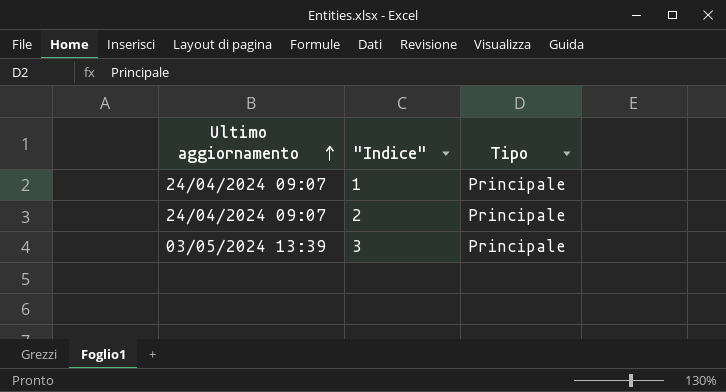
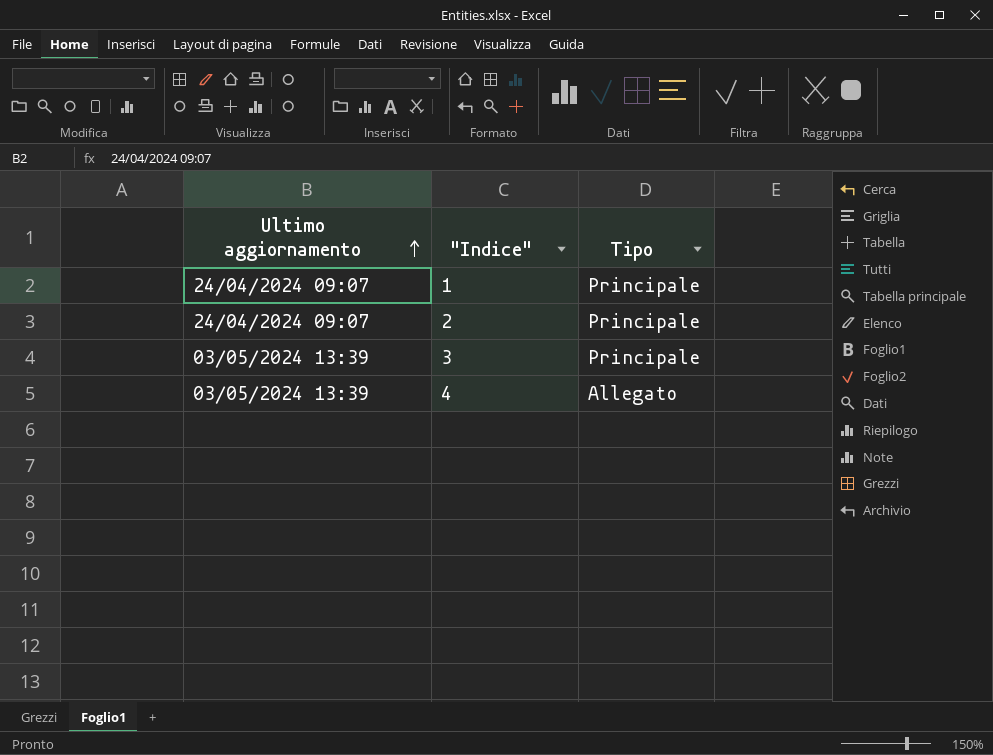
row 4: none -> 03/05/2024 13:39 | Allegato

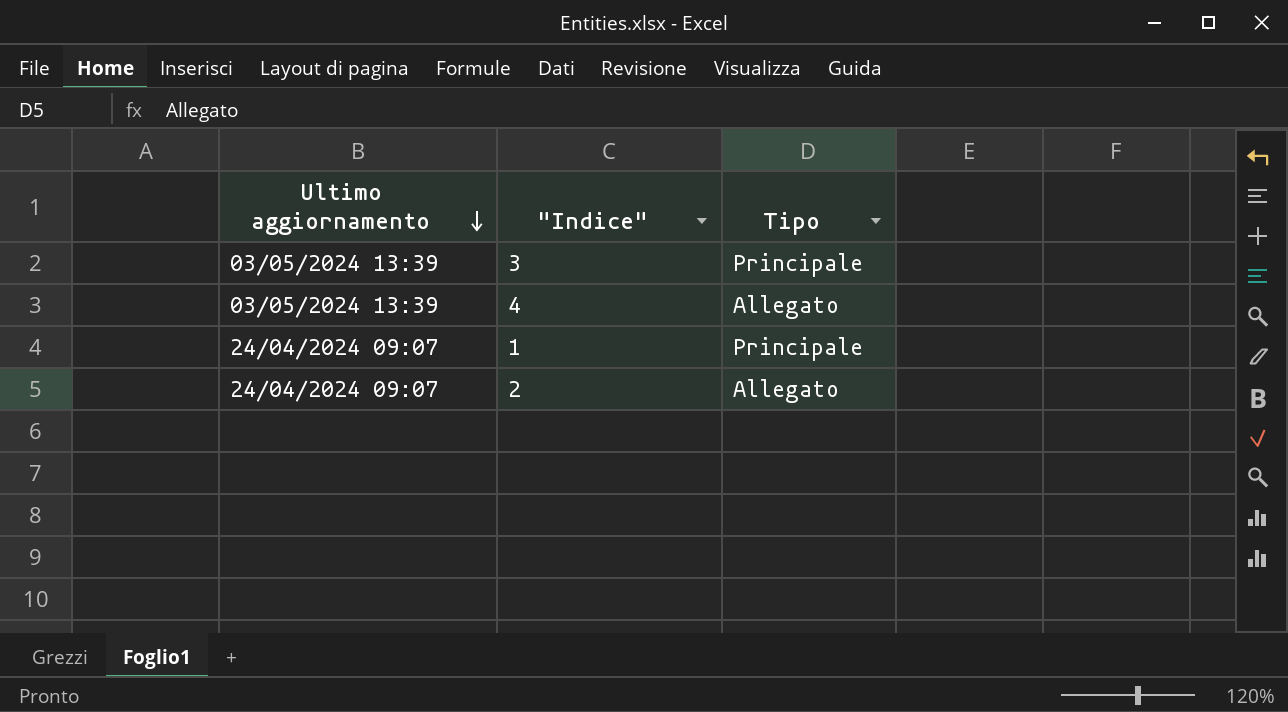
row order: Ultimo aggiornamento ascending -> Ultimo aggiornamento descending
2 | Tipo: Principale -> Allegato

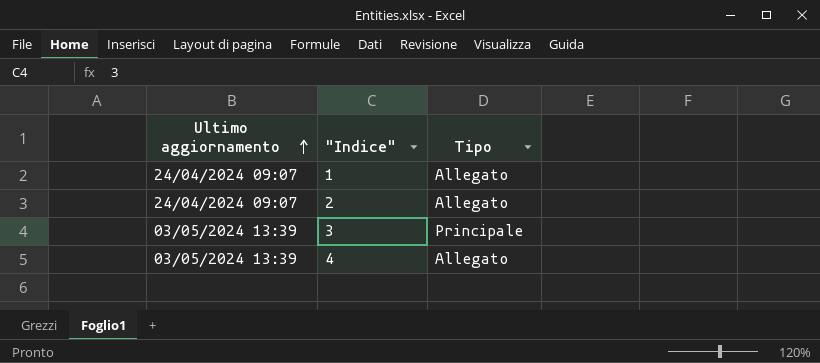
row order: Ultimo aggiornamento descending -> Ultimo aggiornamento ascending
1 | Tipo: Principale -> Allegato

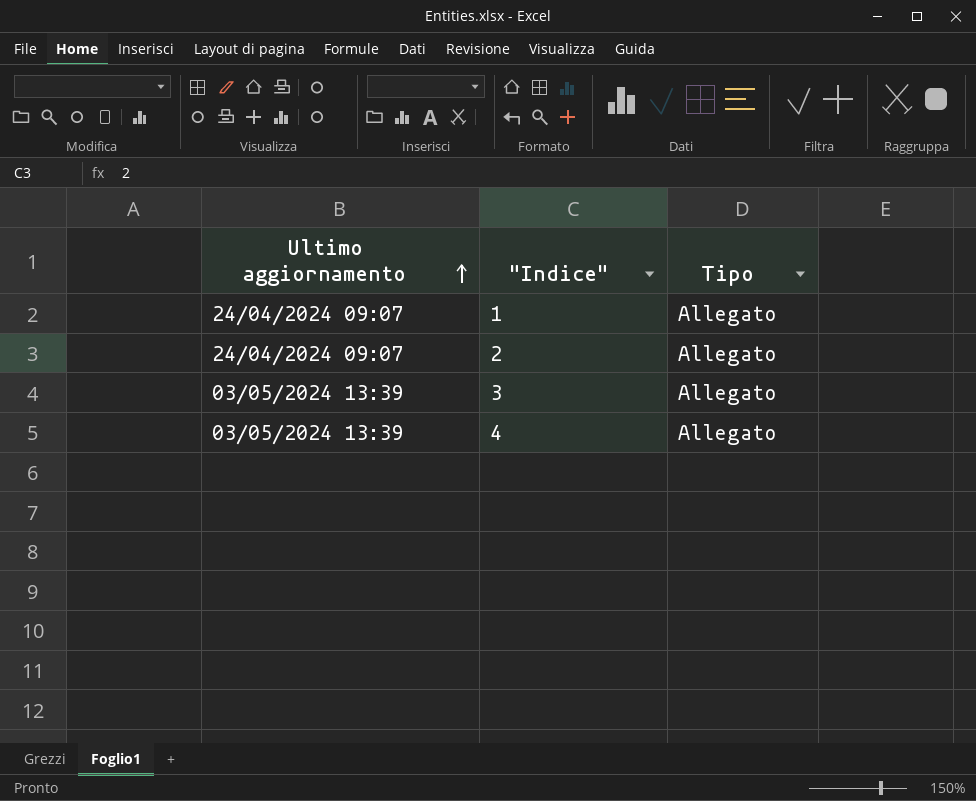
3 | Tipo: Principale -> Allegato

